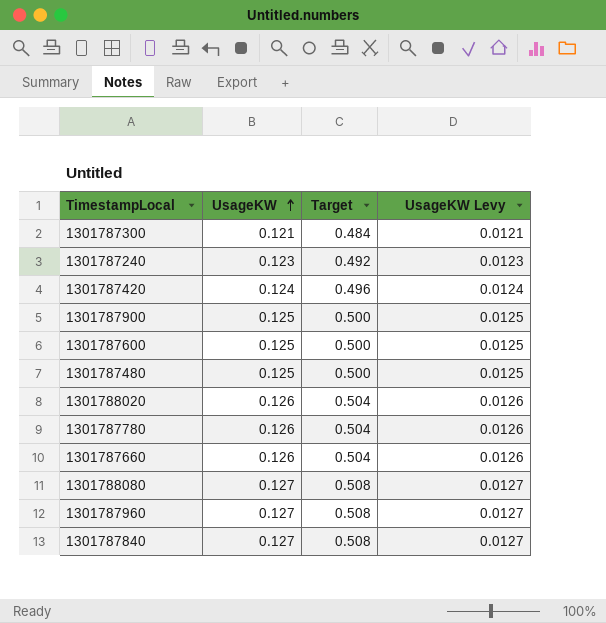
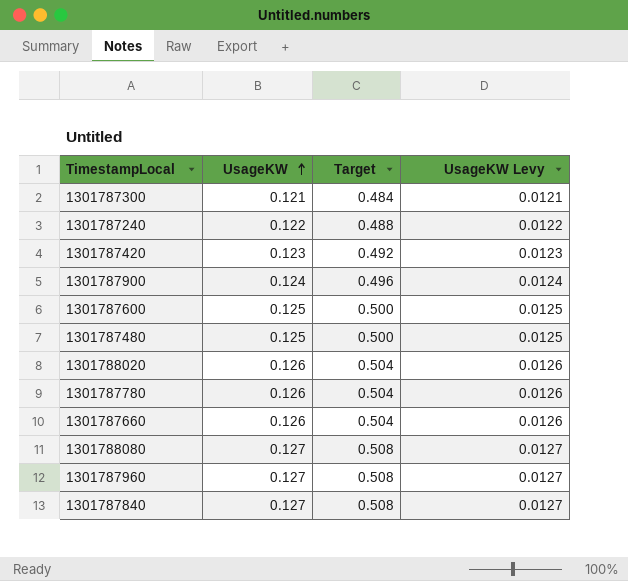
1301787240 | UsageKW: 0.123 -> 0.122
1301787240 | Target: 0.492 -> 0.488
1301787240 | UsageKW Levy: 0.0123 -> 0.0122
1301787420 | UsageKW: 0.124 -> 0.123
1301787420 | Target: 0.496 -> 0.492
1301787420 | UsageKW Levy: 0.0124 -> 0.0123
1301787900 | UsageKW: 0.125 -> 0.124
1301787900 | Target: 0.500 -> 0.496
1301787900 | UsageKW Levy: 0.0125 -> 0.0124

